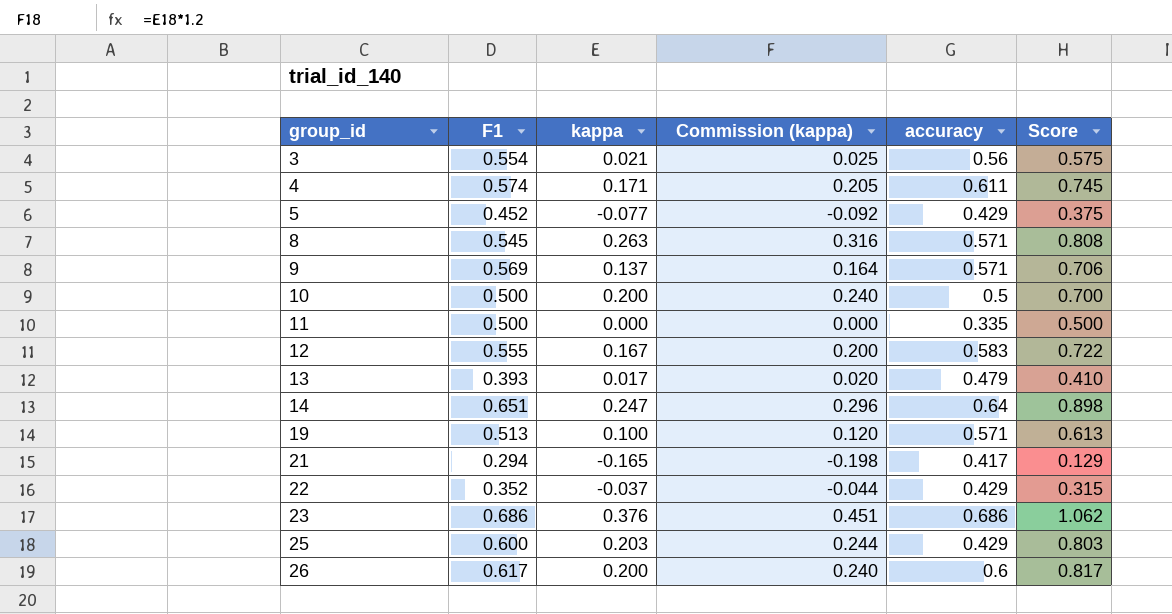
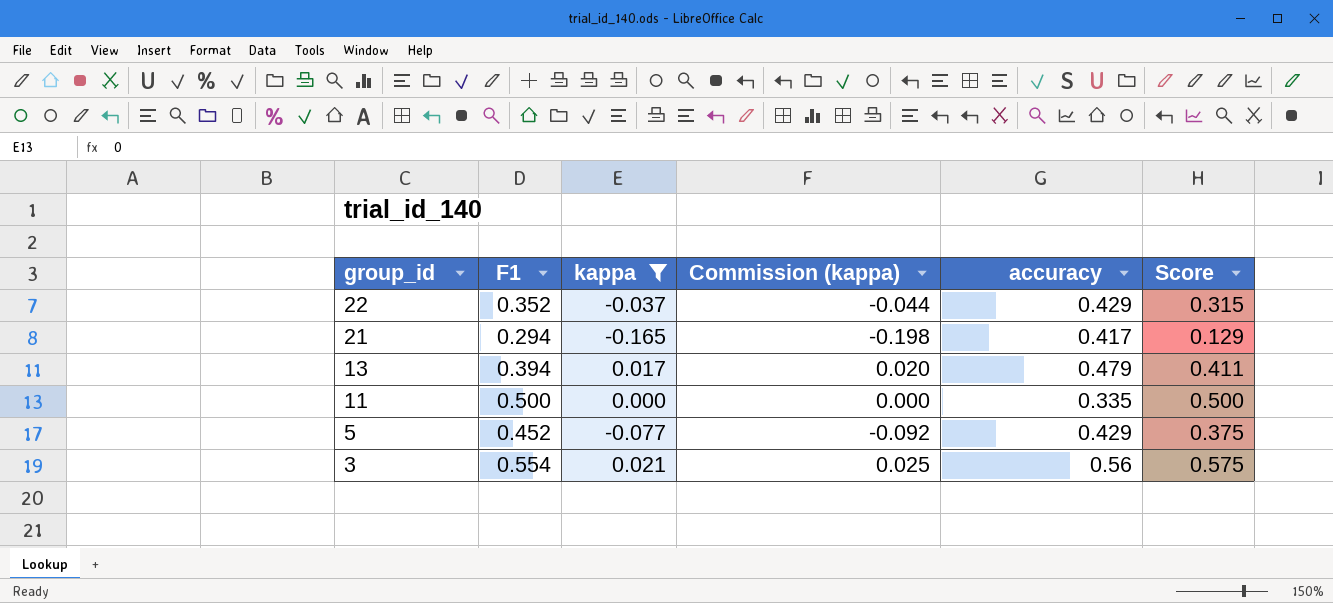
filter: none -> kappa <= 0.021
row order: group_id ascending -> group_id descending
13 | F1: 0.393 -> 0.394
13 | Score: 0.410 -> 0.411

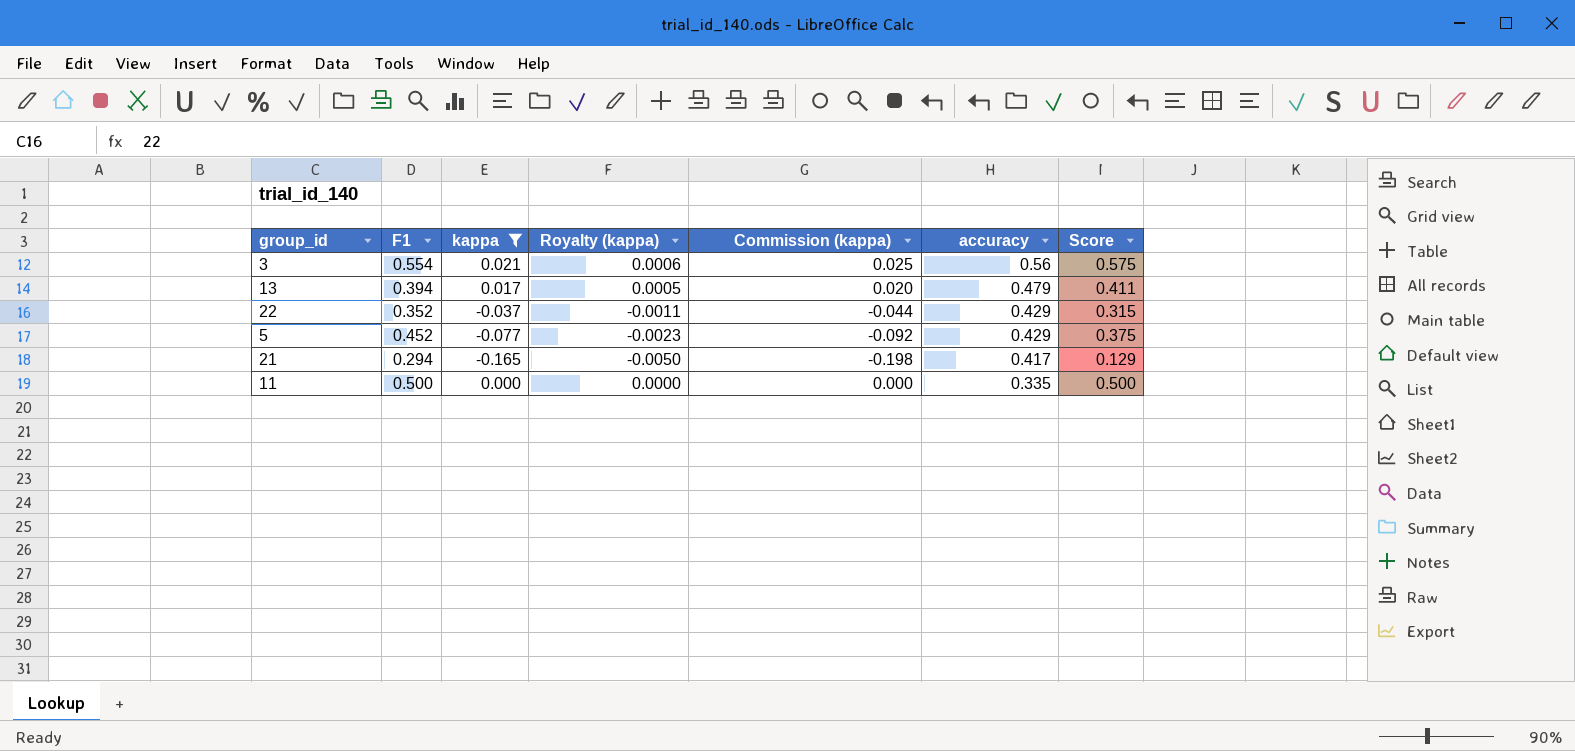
row order: group_id descending -> accuracy descending
column Royalty (kappa) | formula: none -> [kappa] * 0.03

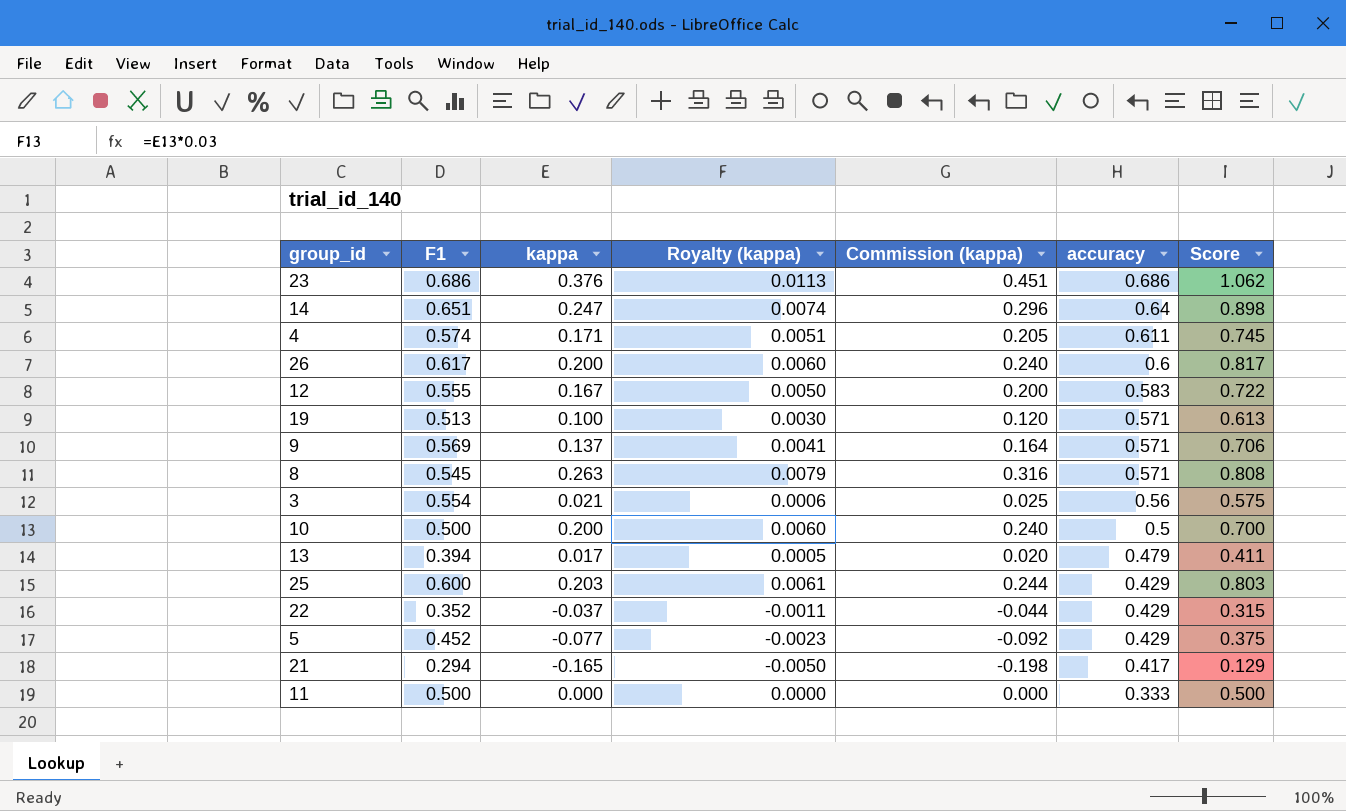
filter: kappa <= 0.021 -> none
11 | accuracy: 0.335 -> 0.333

